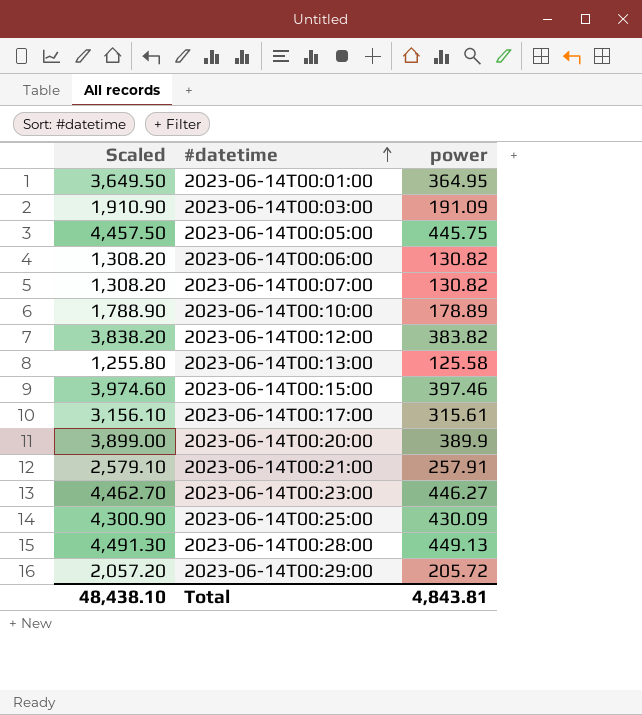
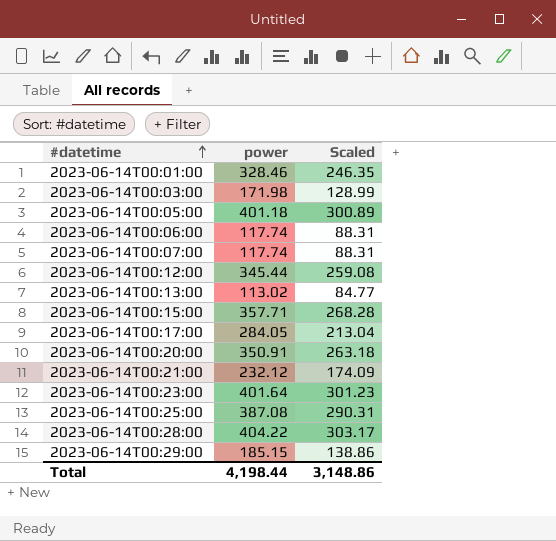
column Scaled | formula: [power] * 10 -> [power] * 0.75
column Scaled | position: 1 -> 3
row 2023-06-14T00:10:00: 1,788.90 | 178.89 -> none
2023-06-14T00:01:00 | power: 364.95 -> 328.46
2023-06-14T00:03:00 | power: 191.09 -> 171.98
2023-06-14T00:05:00 | power: 445.75 -> 401.18
2023-06-14T00:06:00 | power: 130.82 -> 117.74
2023-06-14T00:07:00 | power: 130.82 -> 117.74
2023-06-14T00:12:00 | power: 383.82 -> 345.44
2023-06-14T00:13:00 | power: 125.58 -> 113.02
2023-06-14T00:15:00 | power: 397.46 -> 357.71
2023-06-14T00:17:00 | power: 315.61 -> 284.05
2023-06-14T00:20:00 | power: 389.9 -> 350.91
2023-06-14T00:21:00 | power: 257.91 -> 232.12
2023-06-14T00:23:00 | power: 446.27 -> 401.64
2023-06-14T00:25:00 | power: 430.09 -> 387.08
2023-06-14T00:28:00 | power: 449.13 -> 404.22
2023-06-14T00:29:00 | power: 205.72 -> 185.15
Total | power: 4,843.81 -> 4,198.44
Total | Scaled: 48,438.10 -> 3,148.86

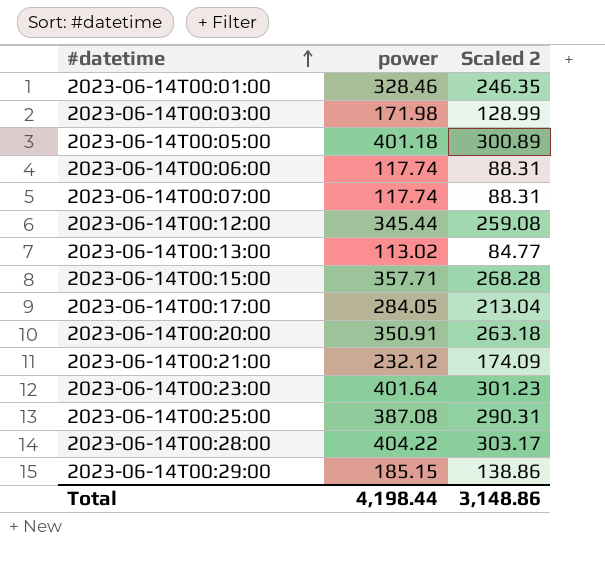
column name: Scaled -> Scaled 2

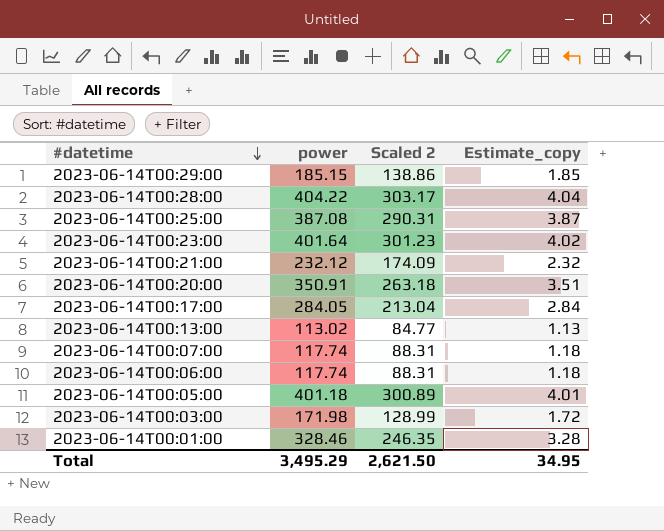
row order: #datetime ascending -> #datetime descending
column Estimate_copy | formula: none -> [power] * 0.01
row 2023-06-14T00:12:00: 345.44 | 259.08 -> none
row 2023-06-14T00:15:00: 357.71 | 268.28 -> none
Total | power: 4,198.44 -> 3,495.29
Total | Scaled 2: 3,148.86 -> 2,621.50

